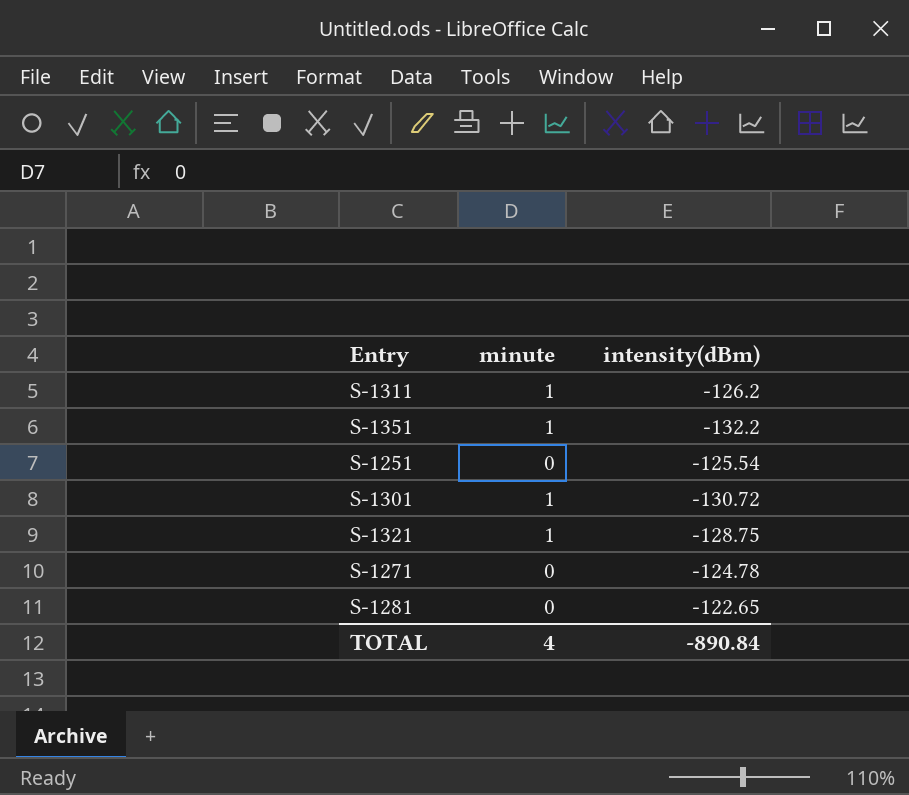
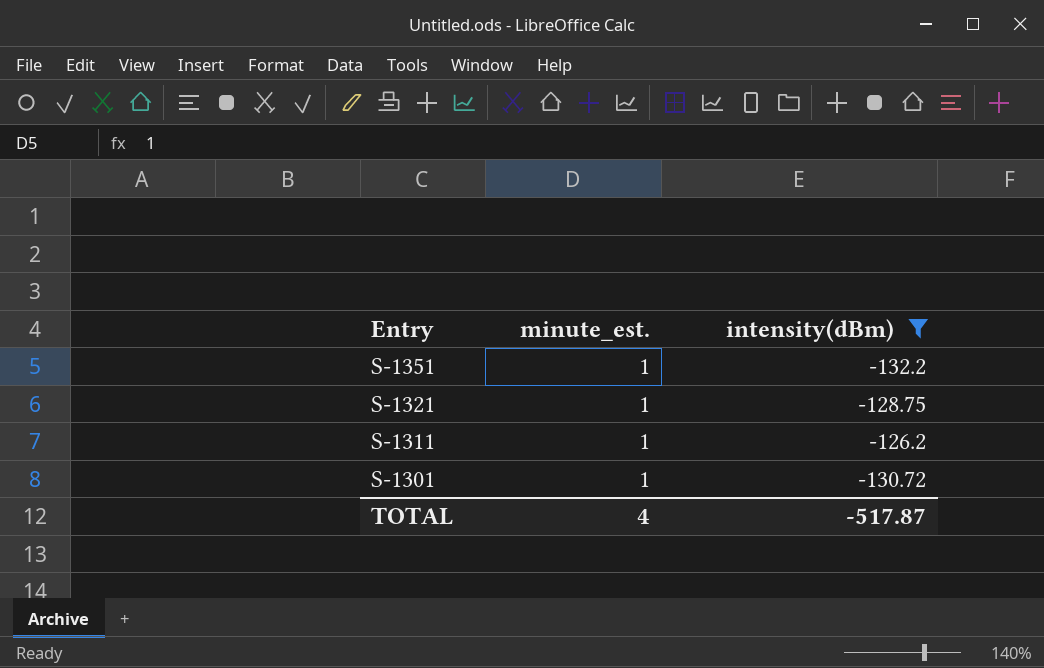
filter: none -> intensity(dBm) <= -126.2
row order: none -> Entry descending
column name: minute -> minute_est.
TOTAL | intensity(dBm): -890.84 -> -517.87

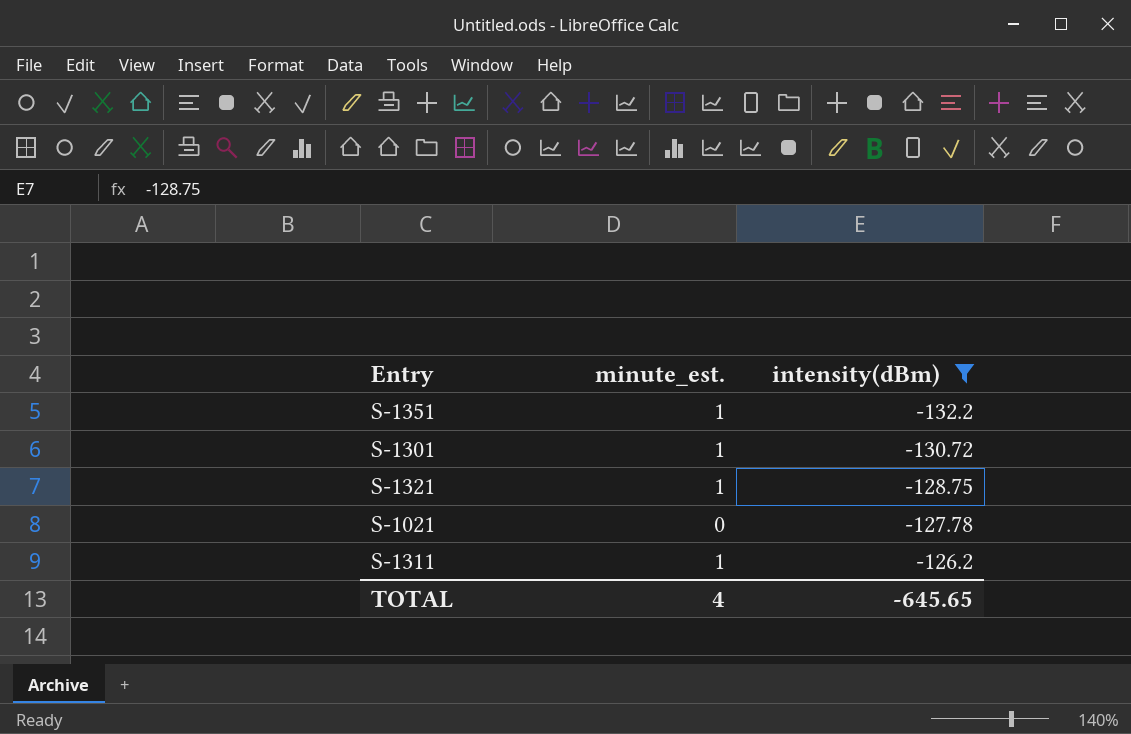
row order: Entry descending -> intensity(dBm) ascending
row S-1021: none -> 0 | -127.78
TOTAL | intensity(dBm): -517.87 -> -645.65

